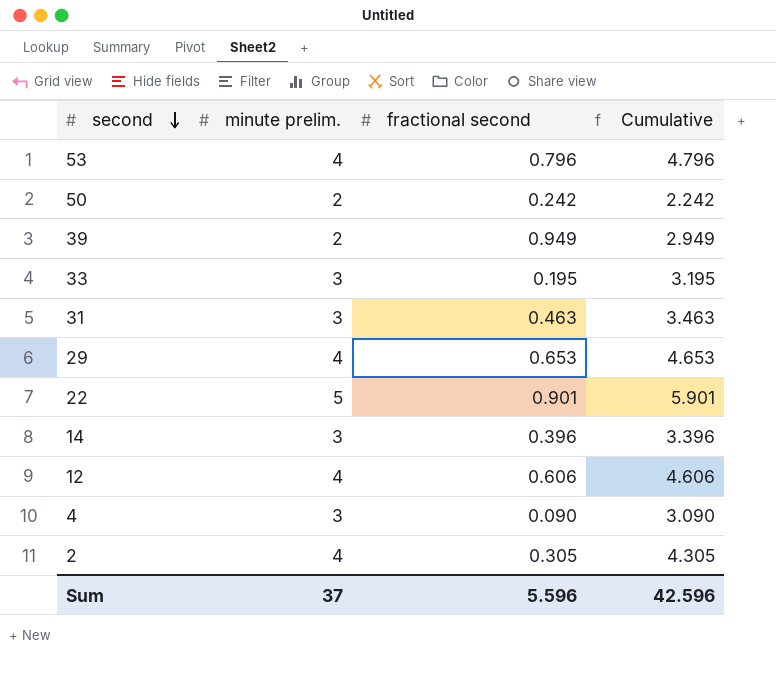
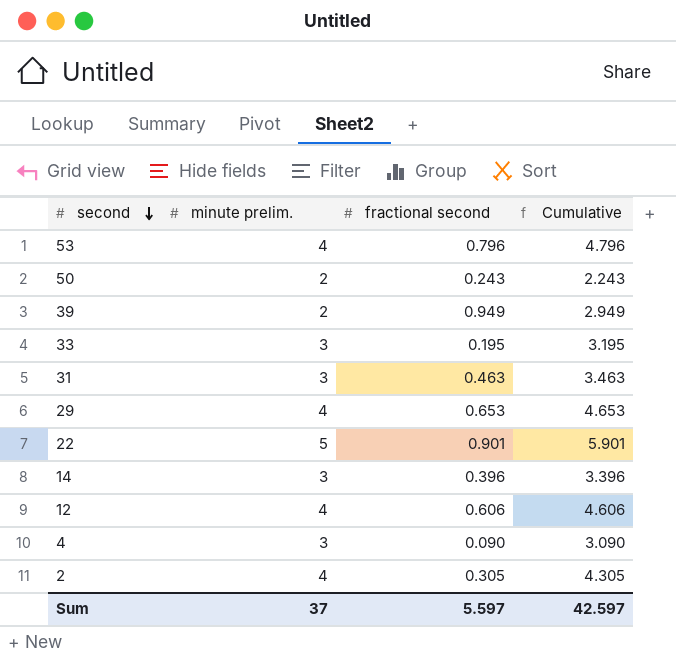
50 | fractional second: 0.242 -> 0.243
50 | Cumulative: 2.242 -> 2.243
Sum | fractional second: 5.596 -> 5.597
Sum | Cumulative: 42.596 -> 42.597

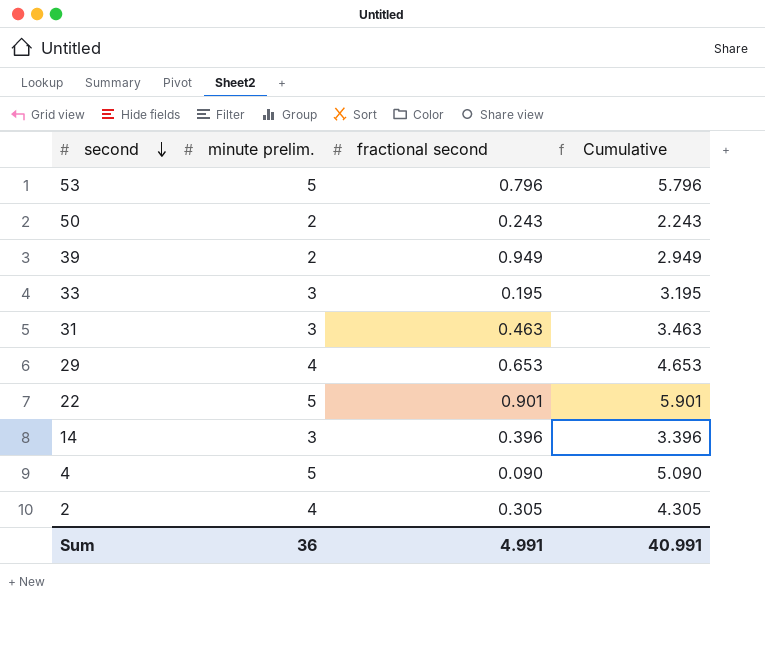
row 12: 4 | 0.606 | 4.606 -> none
53 | minute prelim.: 4 -> 5
53 | Cumulative: 4.796 -> 5.796
4 | minute prelim.: 3 -> 5
4 | Cumulative: 3.090 -> 5.090
Sum | minute prelim.: 37 -> 36
Sum | fractional second: 5.597 -> 4.991
Sum | Cumulative: 42.597 -> 40.991

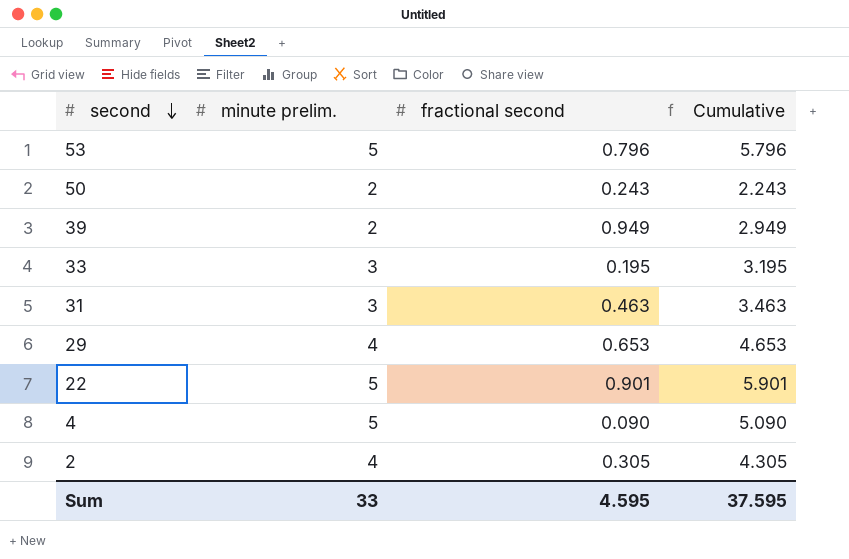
row 14: 3 | 0.396 | 3.396 -> none
Sum | minute prelim.: 36 -> 33
Sum | fractional second: 4.991 -> 4.595
Sum | Cumulative: 40.991 -> 37.595

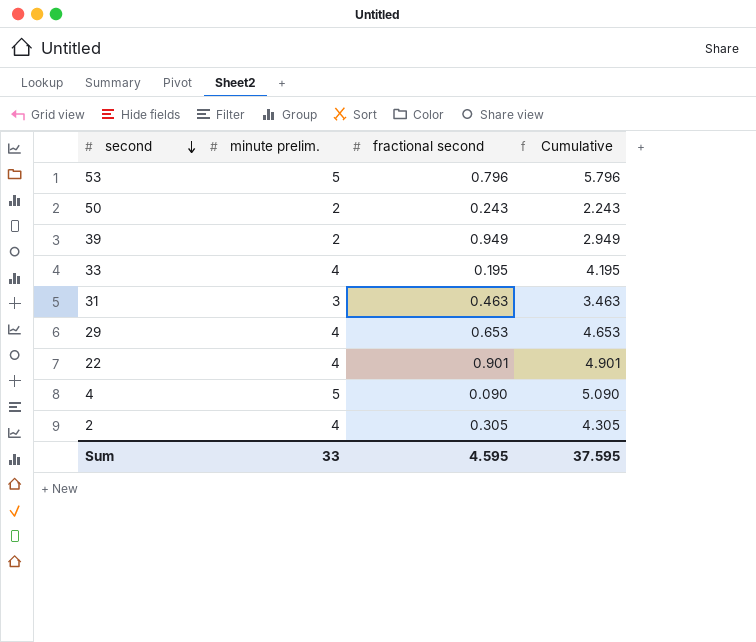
33 | minute prelim.: 3 -> 4
33 | Cumulative: 3.195 -> 4.195
22 | minute prelim.: 5 -> 4
22 | Cumulative: 5.901 -> 4.901

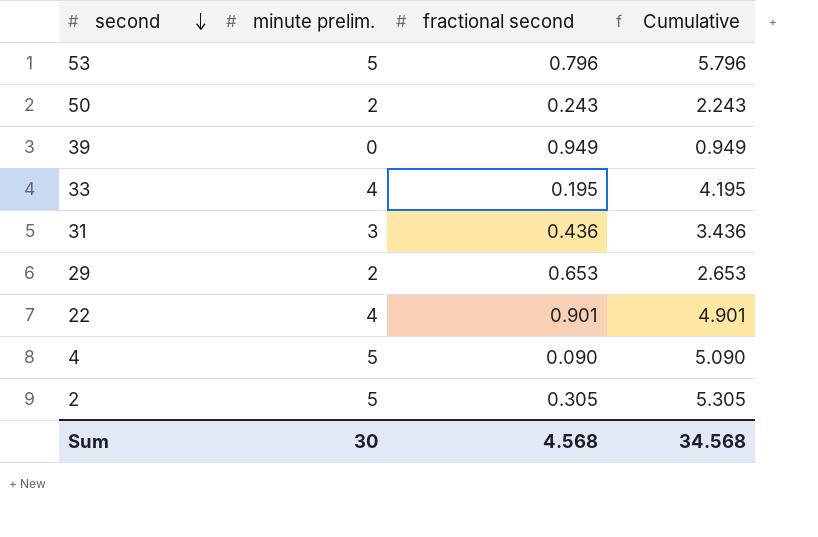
39 | minute prelim.: 2 -> 0
39 | Cumulative: 2.949 -> 0.949
31 | fractional second: 0.463 -> 0.436
31 | Cumulative: 3.463 -> 3.436
29 | minute prelim.: 4 -> 2
29 | Cumulative: 4.653 -> 2.653
2 | minute prelim.: 4 -> 5
2 | Cumulative: 4.305 -> 5.305
Sum | minute prelim.: 33 -> 30
Sum | fractional second: 4.595 -> 4.568
Sum | Cumulative: 37.595 -> 34.568

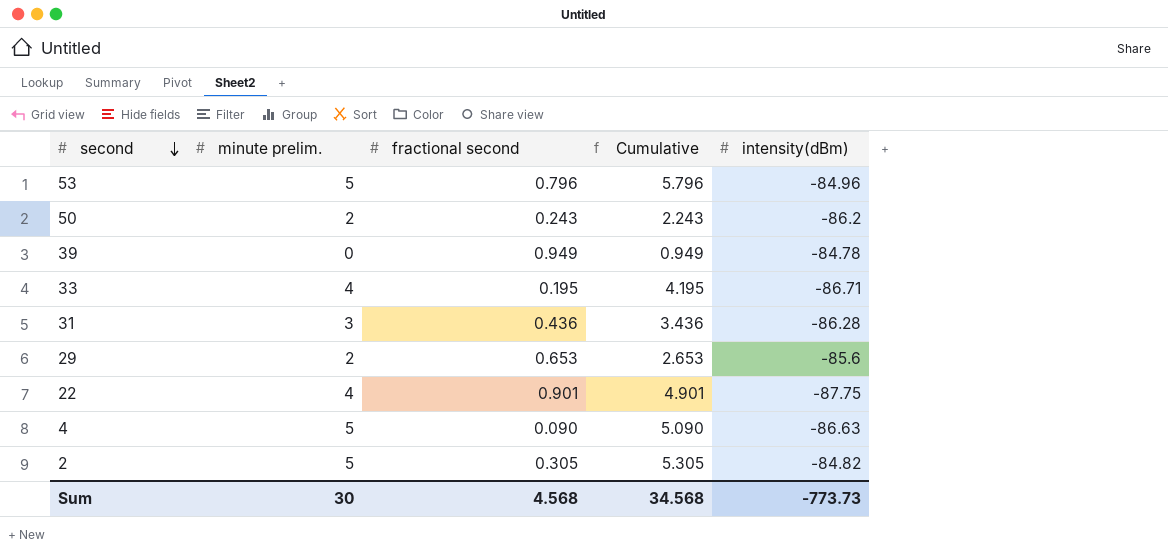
column intensity(dBm) | position: none -> 5

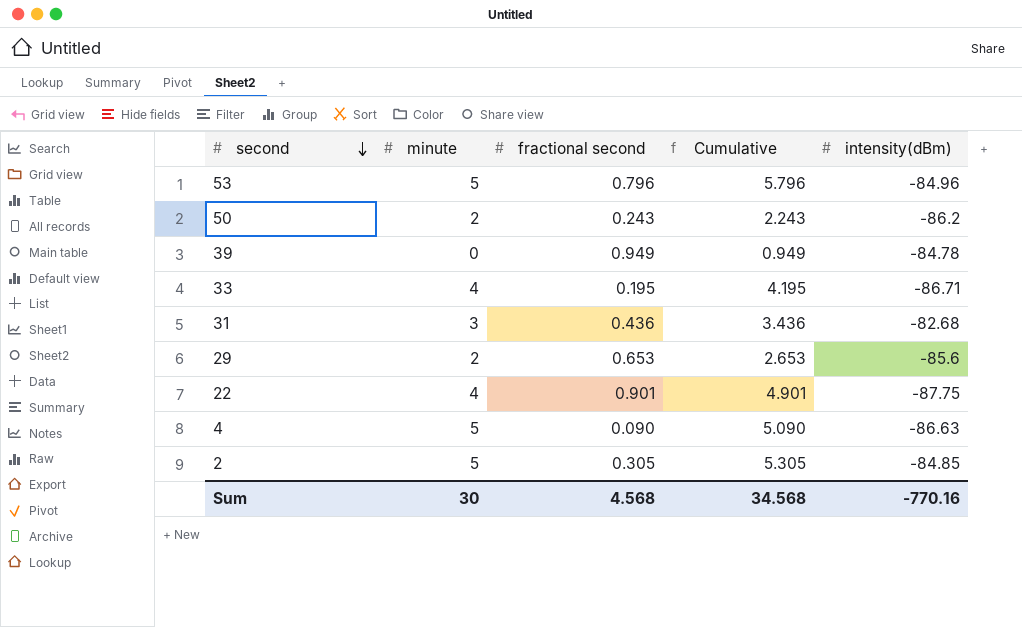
column name: minute prelim. -> minute
31 | intensity(dBm): -86.28 -> -82.68
2 | intensity(dBm): -84.82 -> -84.85
Sum | intensity(dBm): -773.73 -> -770.16

